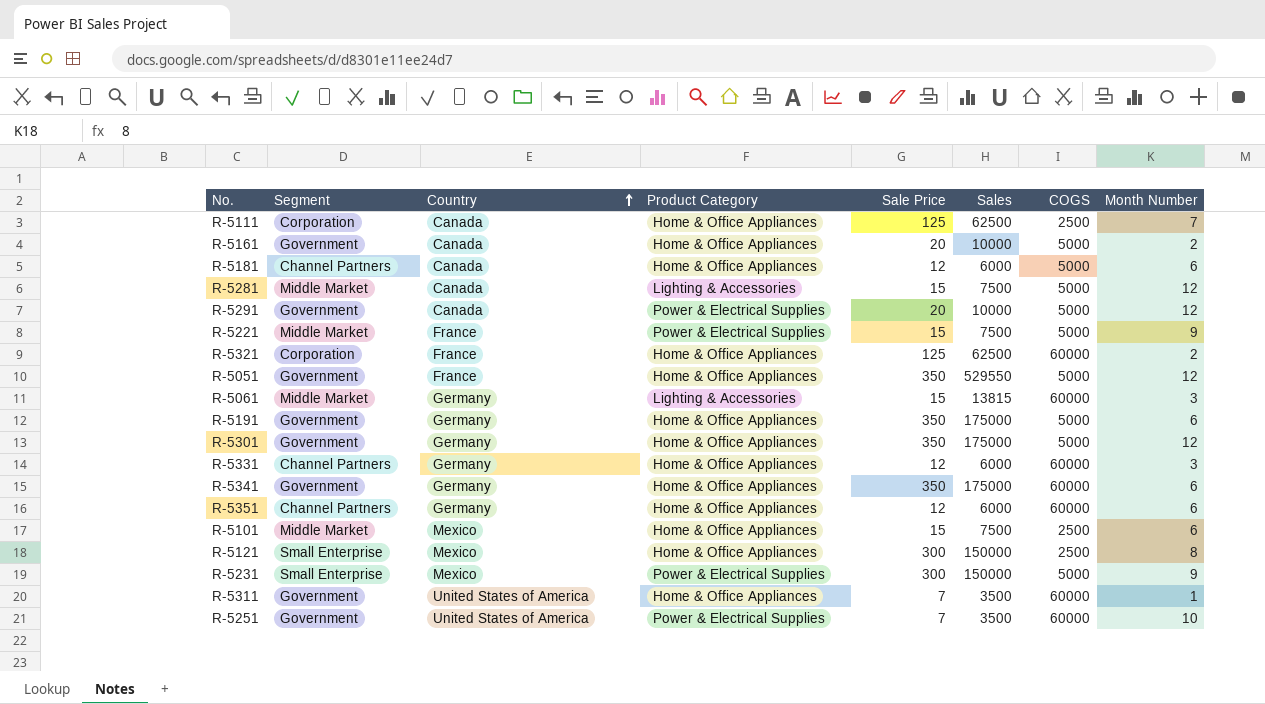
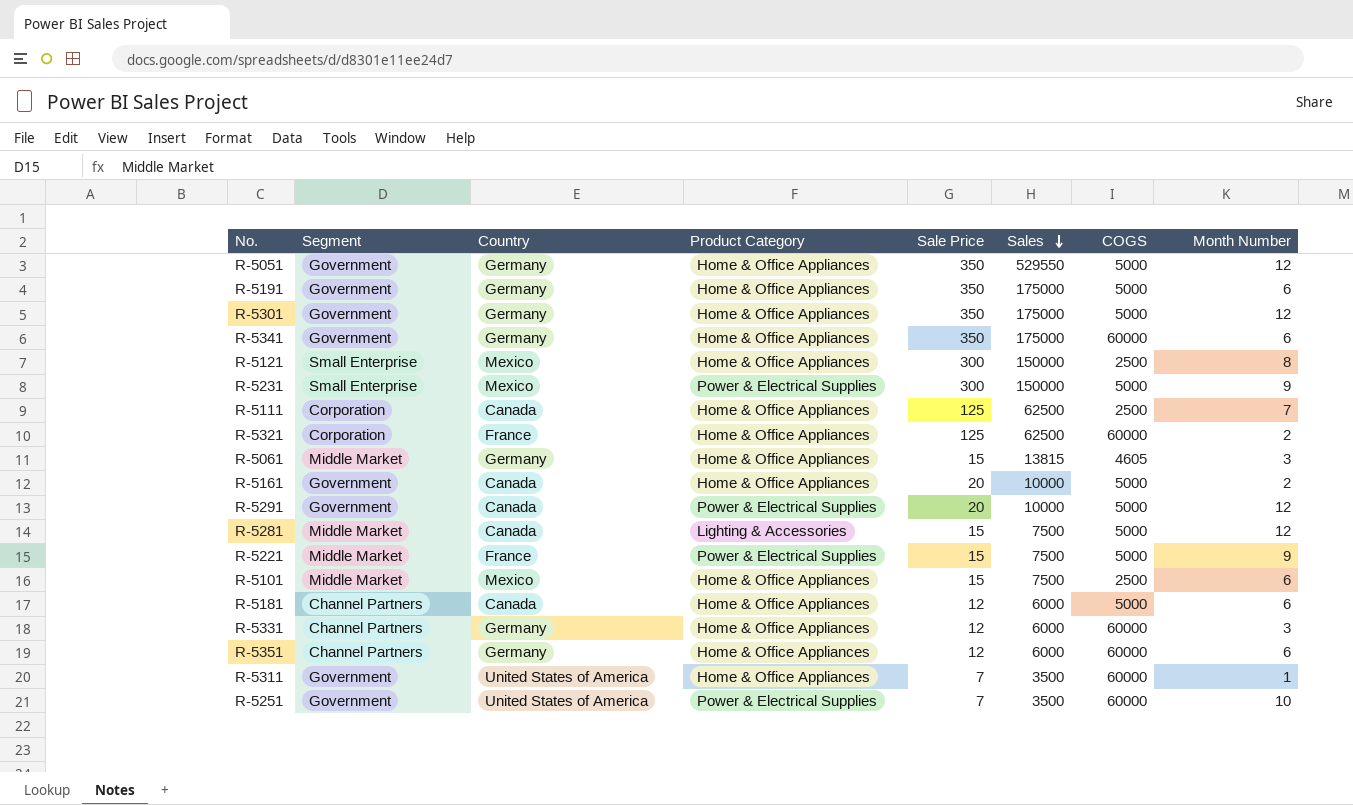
row order: Country ascending -> Sales descending
R-5051 | Country: France -> Germany
R-5061 | Product Category: Lighting & Accessories -> Home & Office Appliances
R-5061 | COGS: 60000 -> 4605

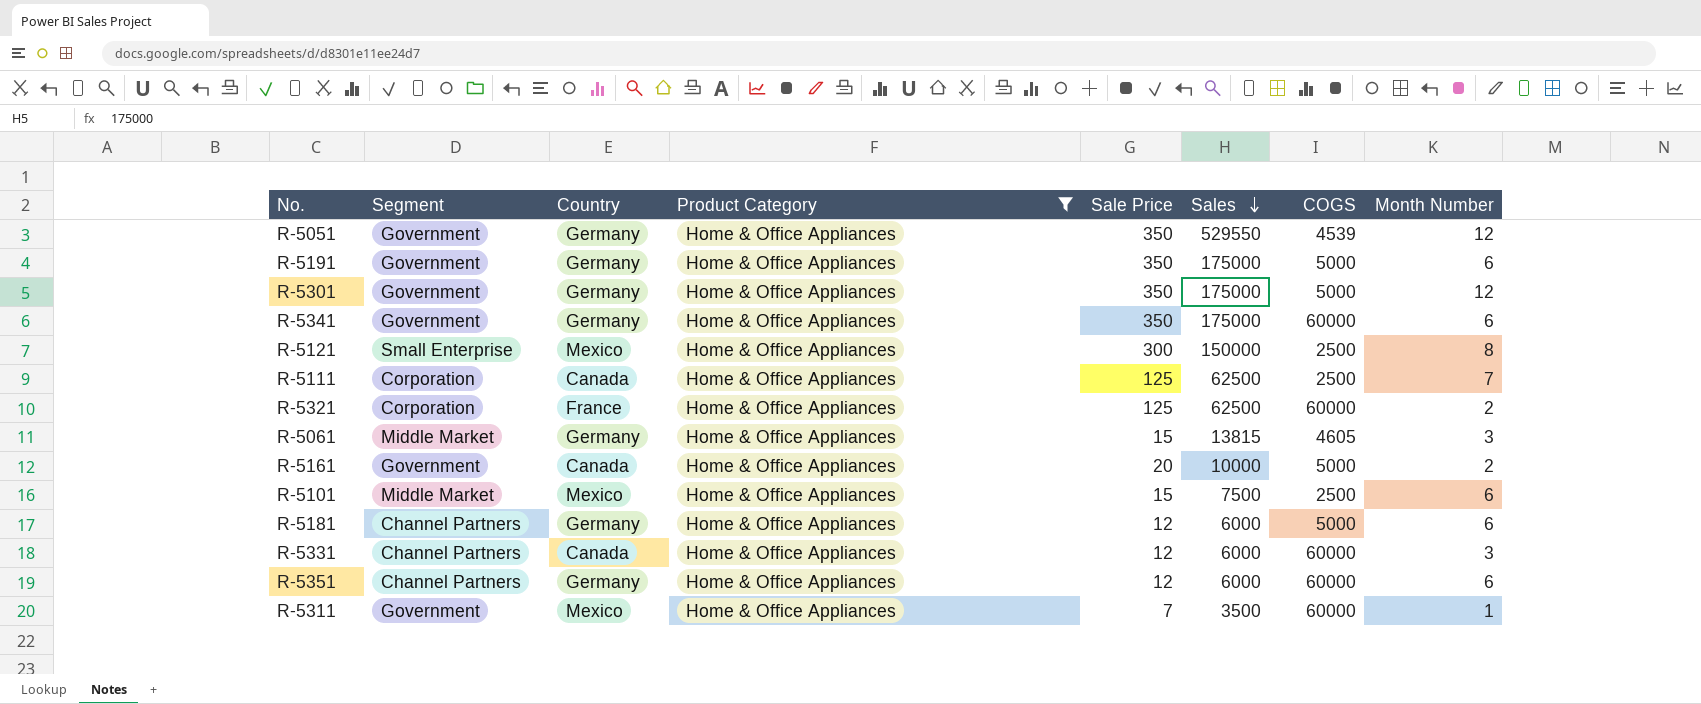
filter: none -> Product Category = Home & Office Appliances
R-5051 | COGS: 5000 -> 4539
R-5181 | Country: Canada -> Germany
R-5331 | Country: Germany -> Canada
R-5311 | Country: United States of America -> Mexico

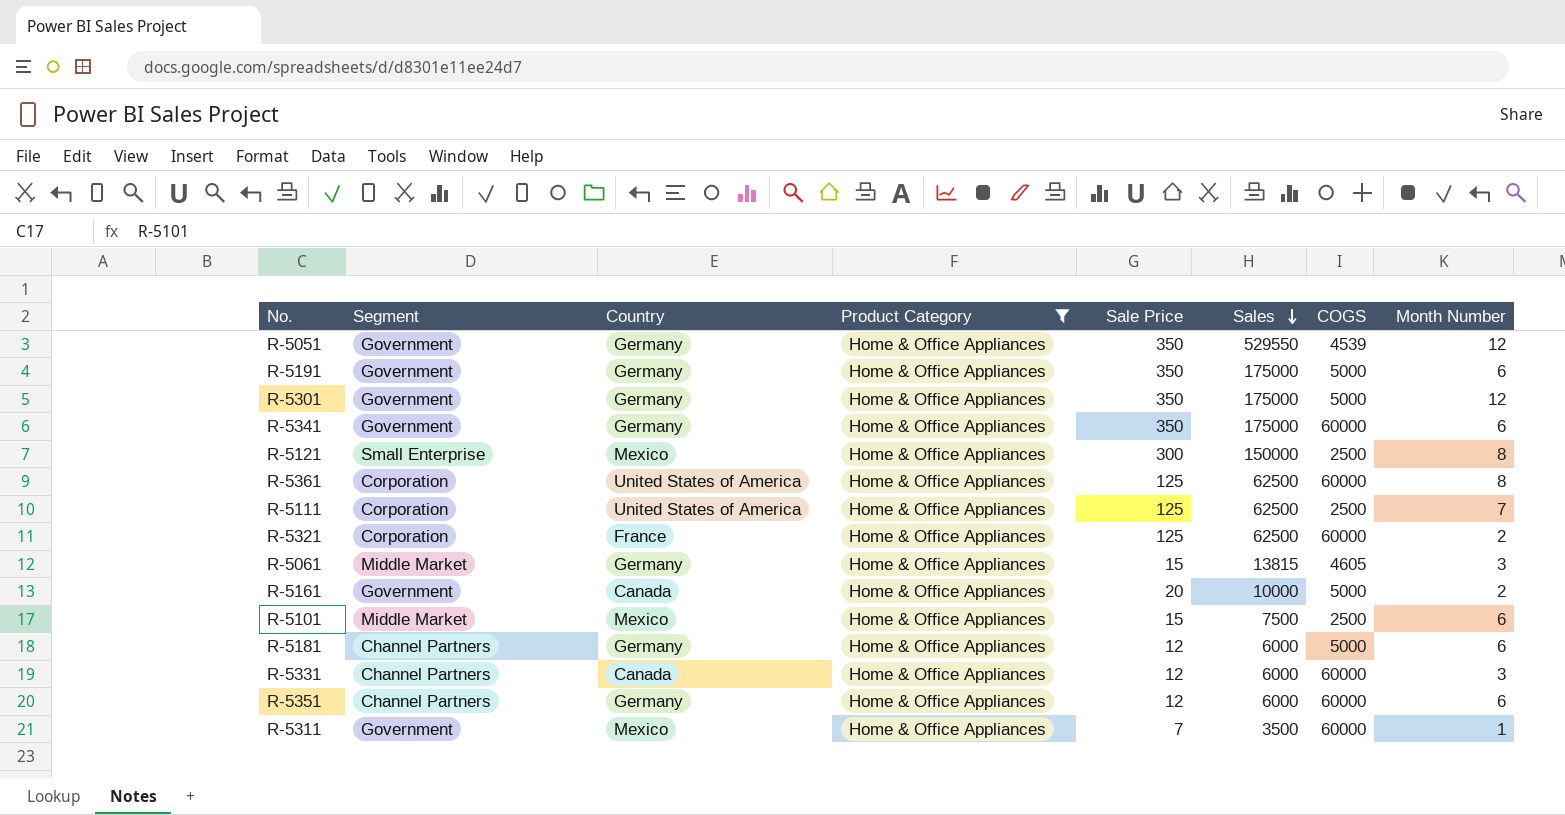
row R-5361: none -> Corporation | United States of America | Home & Office Appliances | 125 | 62500 | 60000 | 8
R-5111 | Country: Canada -> United States of America

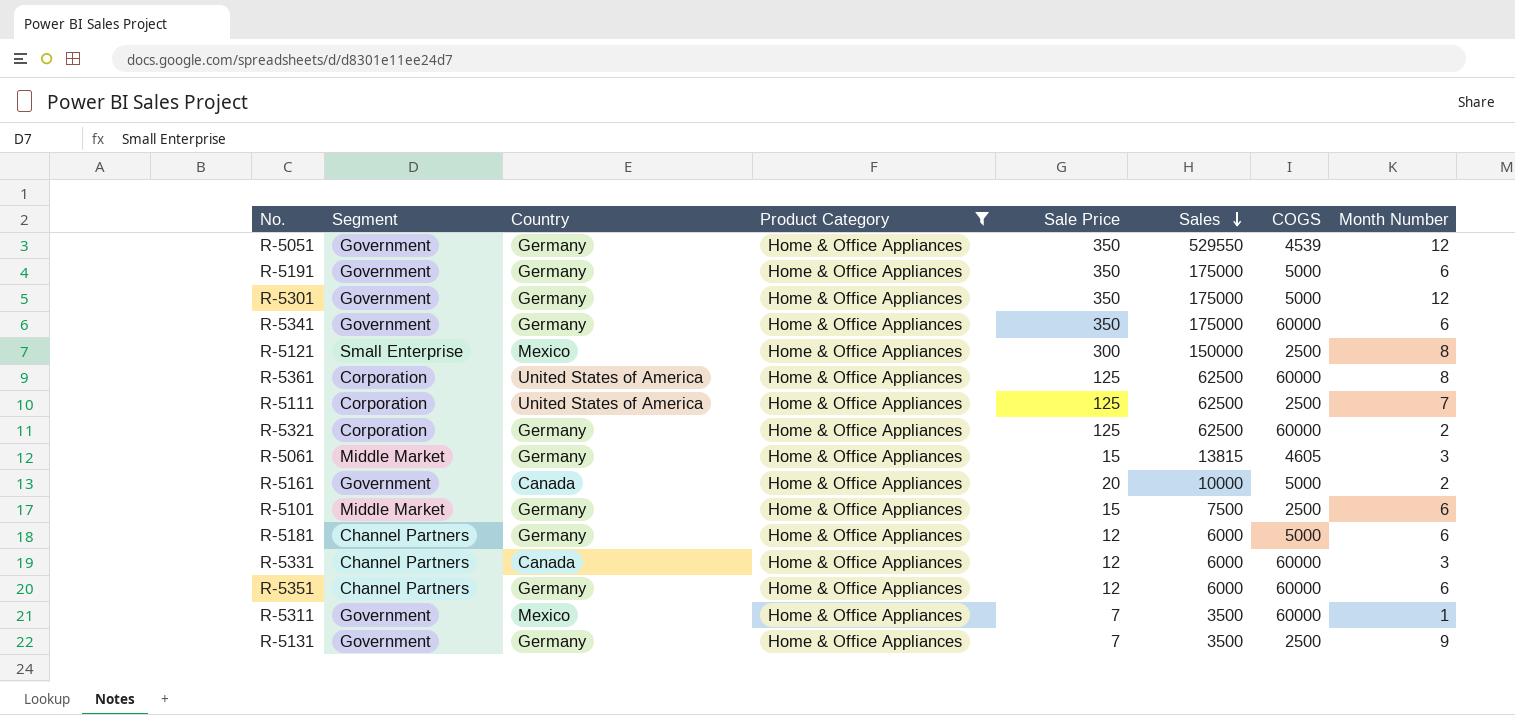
R-5321 | Country: France -> Germany
R-5101 | Country: Mexico -> Germany
row R-5131: none -> Government | Germany | Home & Office Appliances | 7 | 3500 | 2500 | 9

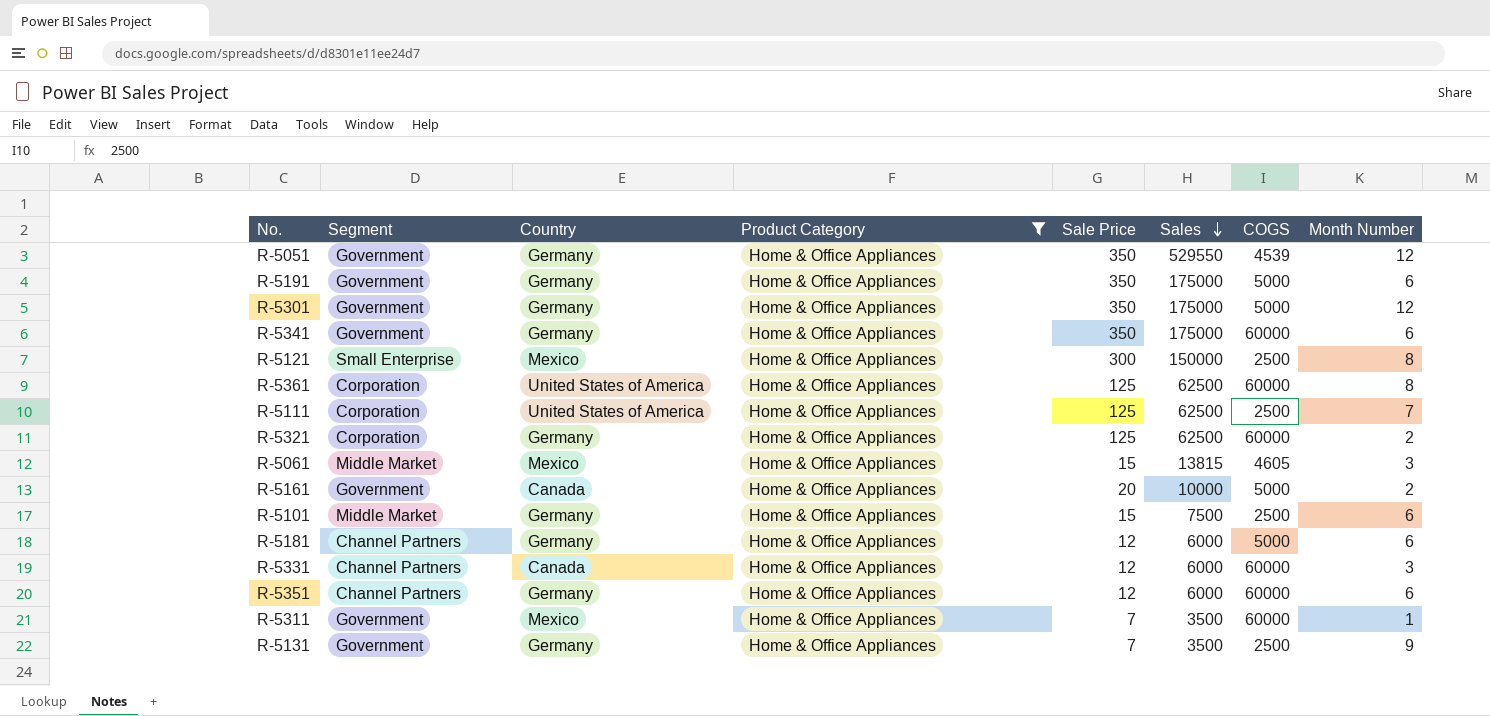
R-5061 | Country: Germany -> Mexico

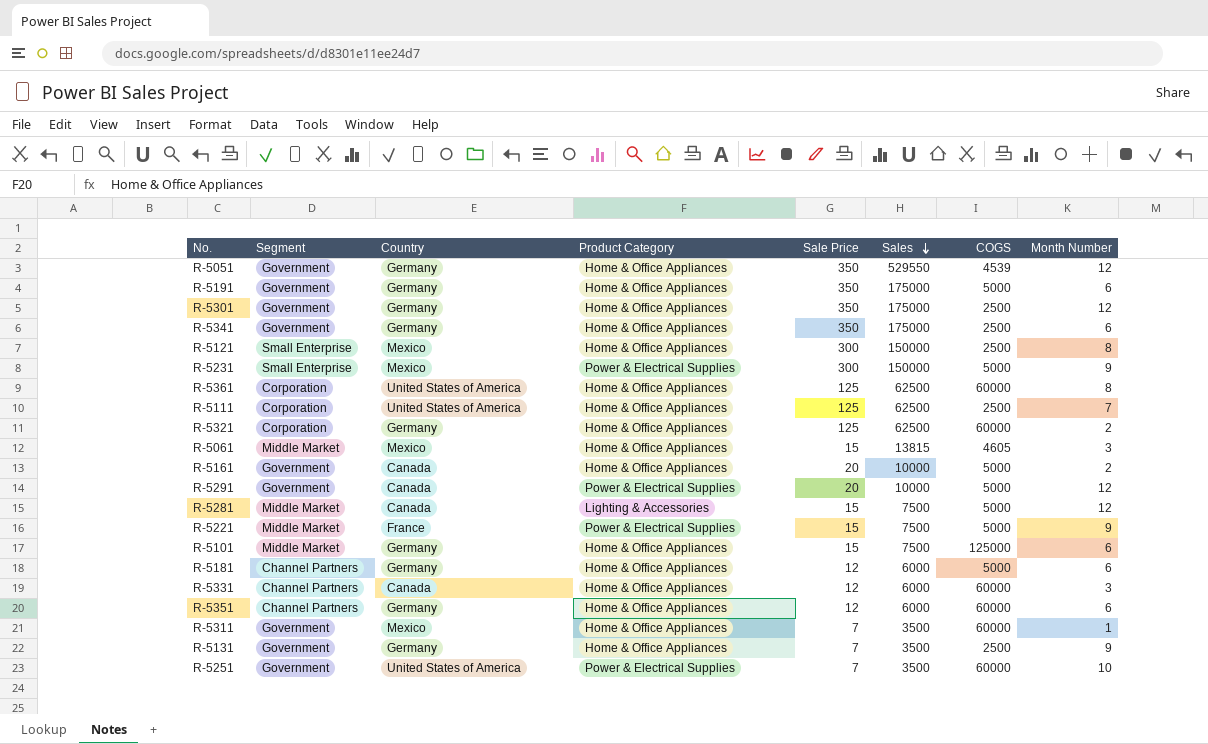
filter: Product Category = Home & Office Appliances -> none
R-5301 | COGS: 5000 -> 2500
R-5341 | COGS: 60000 -> 2500
R-5101 | COGS: 2500 -> 125000

